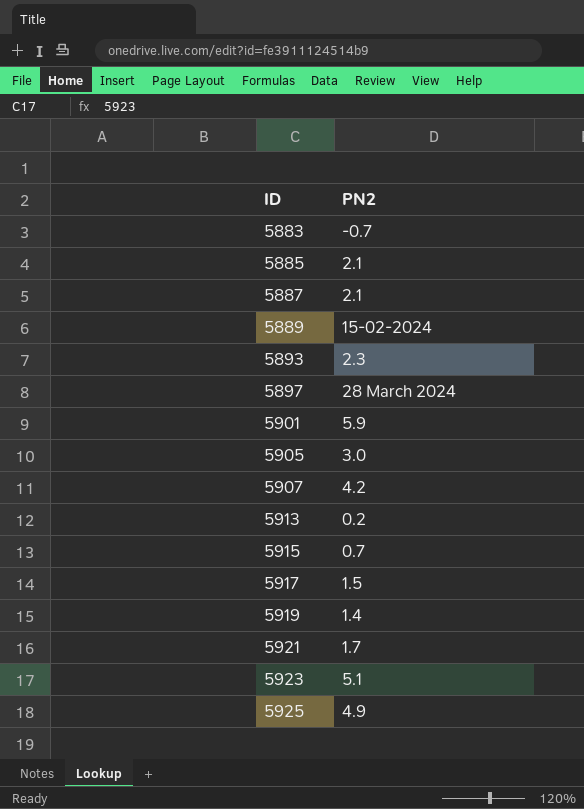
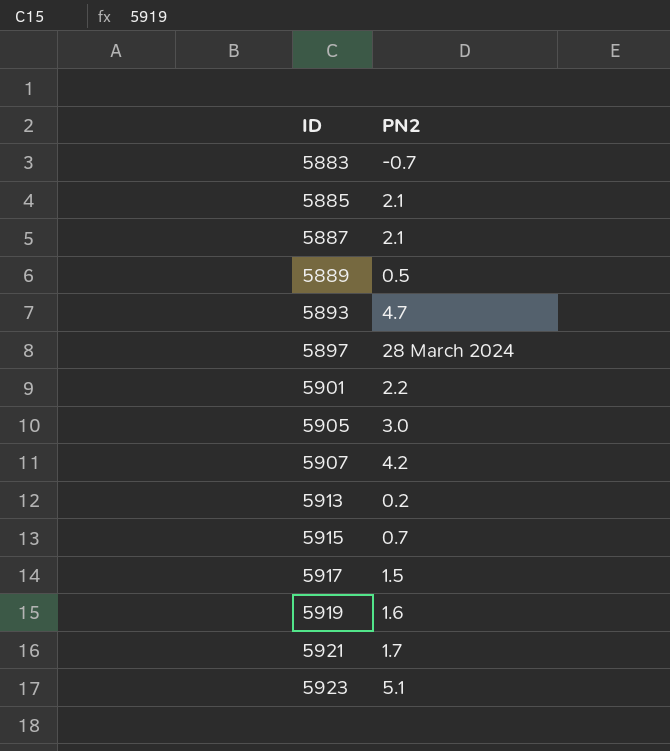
row 5925: 4.9 -> none
5889 | PN2: 15-02-2024 -> 0.5
5893 | PN2: 2.3 -> 4.7
5901 | PN2: 5.9 -> 2.2
5919 | PN2: 1.4 -> 1.6

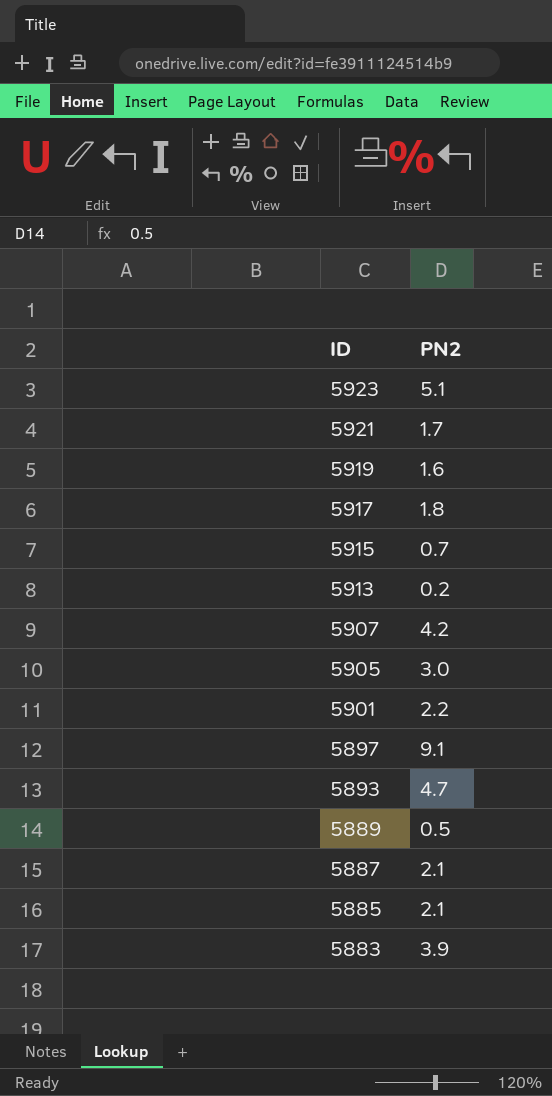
row order: ID ascending -> ID descending
5917 | PN2: 1.5 -> 1.8
5897 | PN2: 28 March 2024 -> 9.1
5883 | PN2: -0.7 -> 3.9

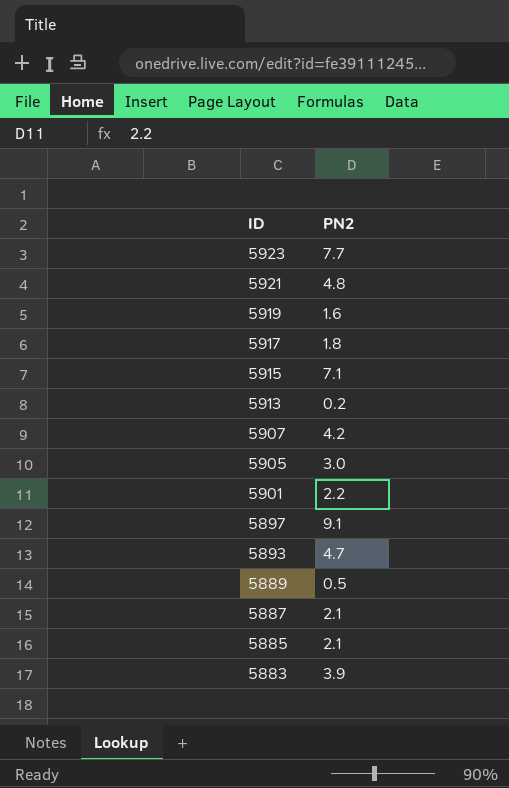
5923 | PN2: 5.1 -> 7.7
5921 | PN2: 1.7 -> 4.8
5915 | PN2: 0.7 -> 7.1

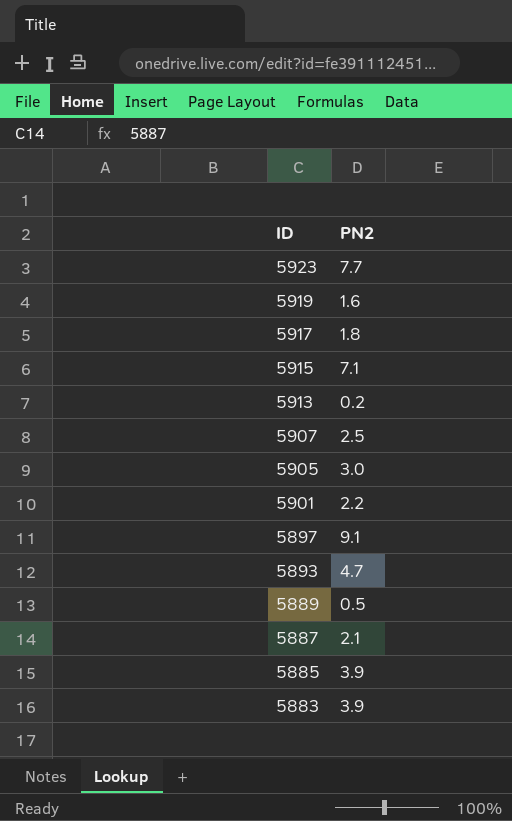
row 5921: 4.8 -> none
5907 | PN2: 4.2 -> 2.5
5885 | PN2: 2.1 -> 3.9

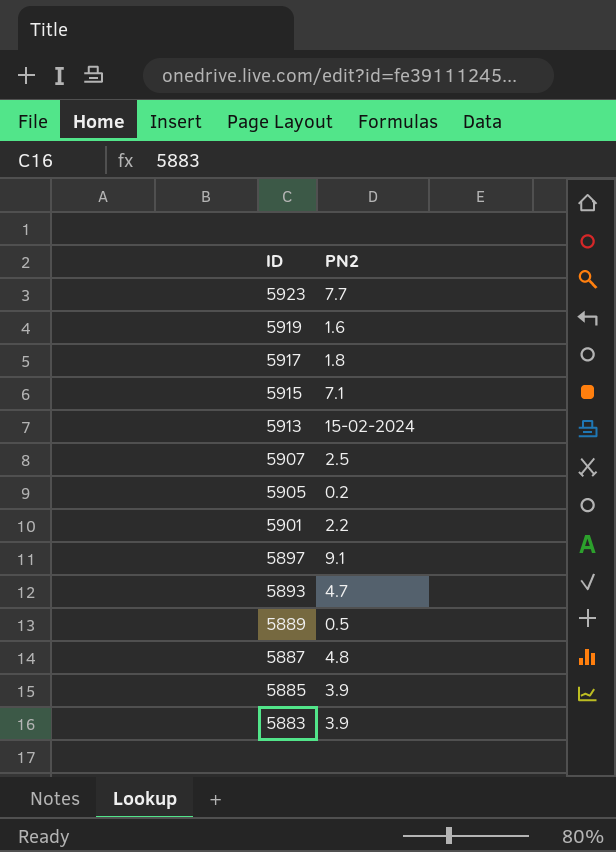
5913 | PN2: 0.2 -> 15-02-2024
5905 | PN2: 3.0 -> 0.2
5887 | PN2: 2.1 -> 4.8

